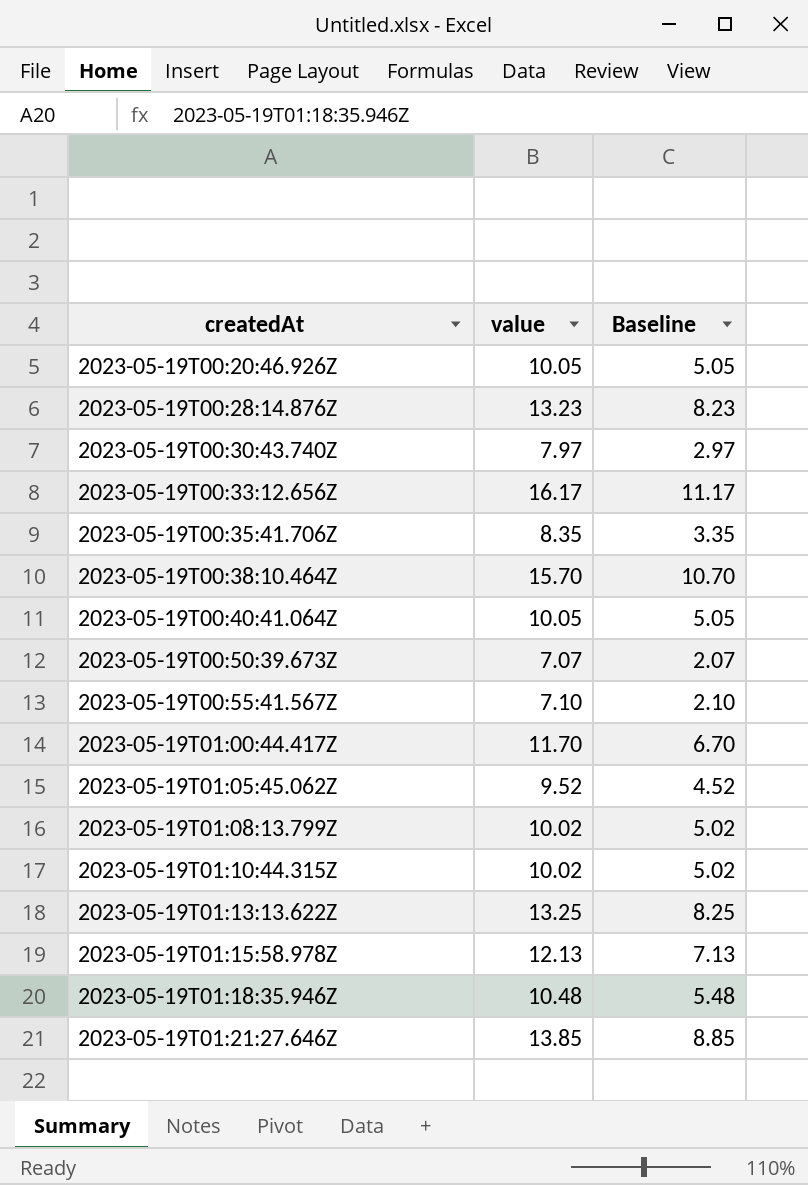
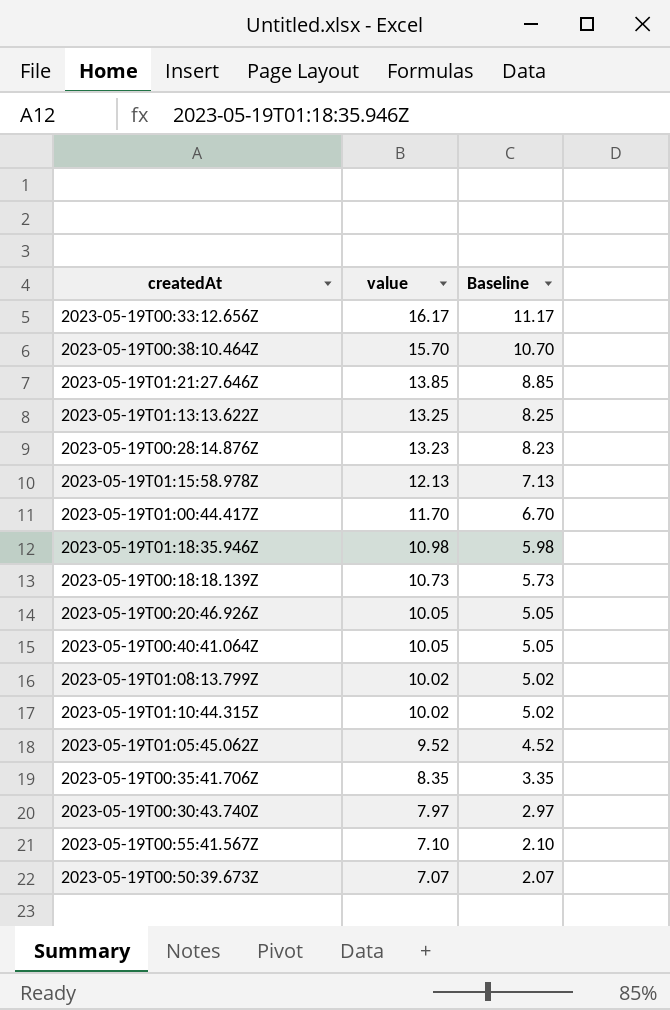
row order: createdAt ascending -> value descending
2023-05-19T01:18:35.946Z | value: 10.48 -> 10.98
2023-05-19T01:18:35.946Z | Baseline: 5.48 -> 5.98
row 2023-05-19T00:18:18.139Z: none -> 10.73 | 5.73

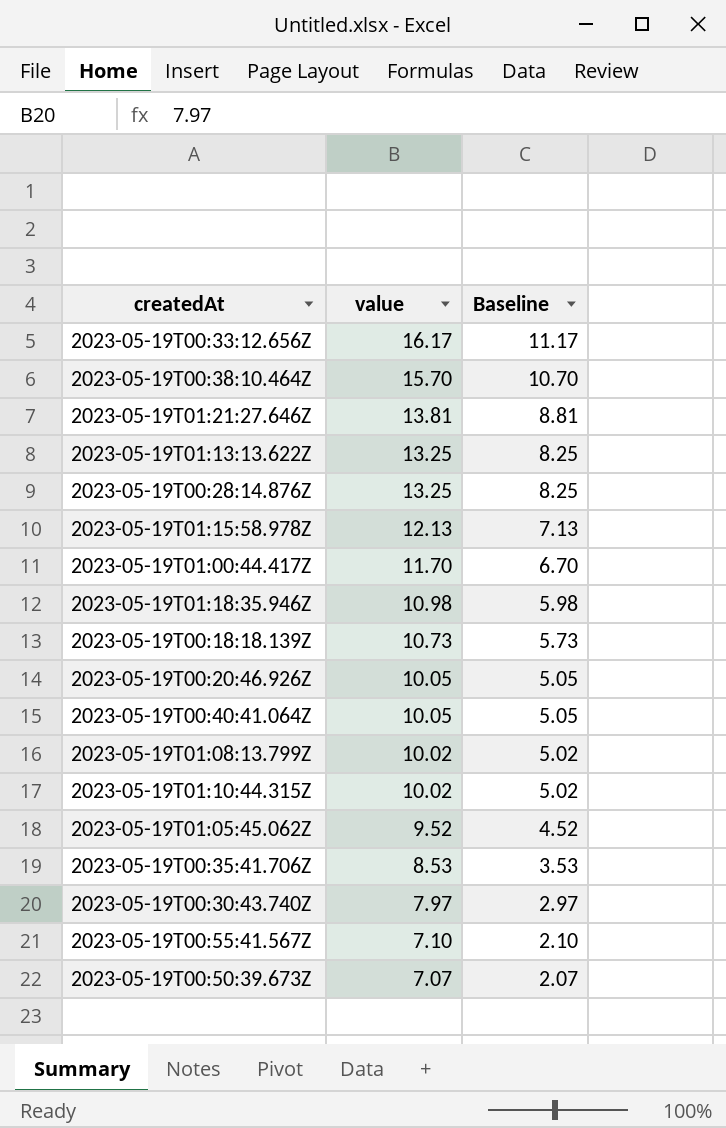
2023-05-19T01:21:27.646Z | value: 13.85 -> 13.81
2023-05-19T01:21:27.646Z | Baseline: 8.85 -> 8.81
2023-05-19T00:28:14.876Z | value: 13.23 -> 13.25
2023-05-19T00:28:14.876Z | Baseline: 8.23 -> 8.25
2023-05-19T00:35:41.706Z | value: 8.35 -> 8.53
2023-05-19T00:35:41.706Z | Baseline: 3.35 -> 3.53

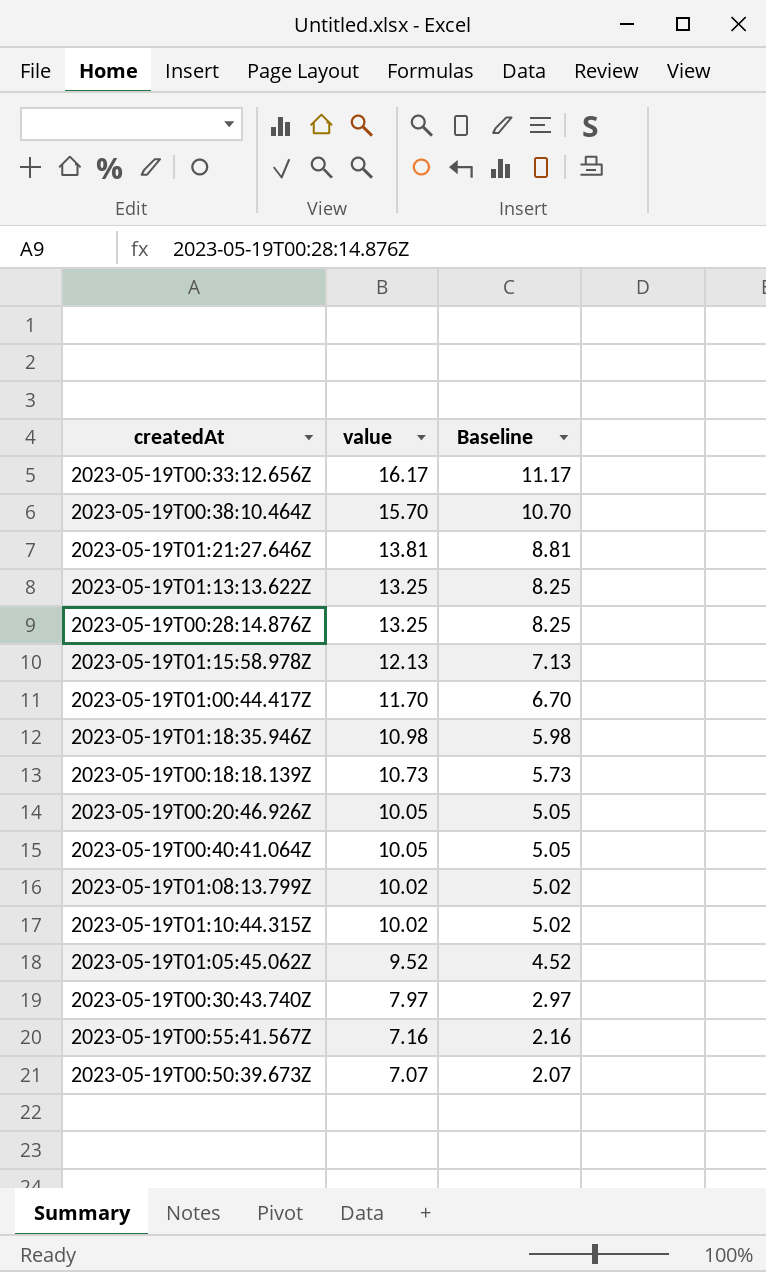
row 2023-05-19T00:35:41.706Z: 8.53 | 3.53 -> none
2023-05-19T00:55:41.567Z | value: 7.10 -> 7.16
2023-05-19T00:55:41.567Z | Baseline: 2.10 -> 2.16

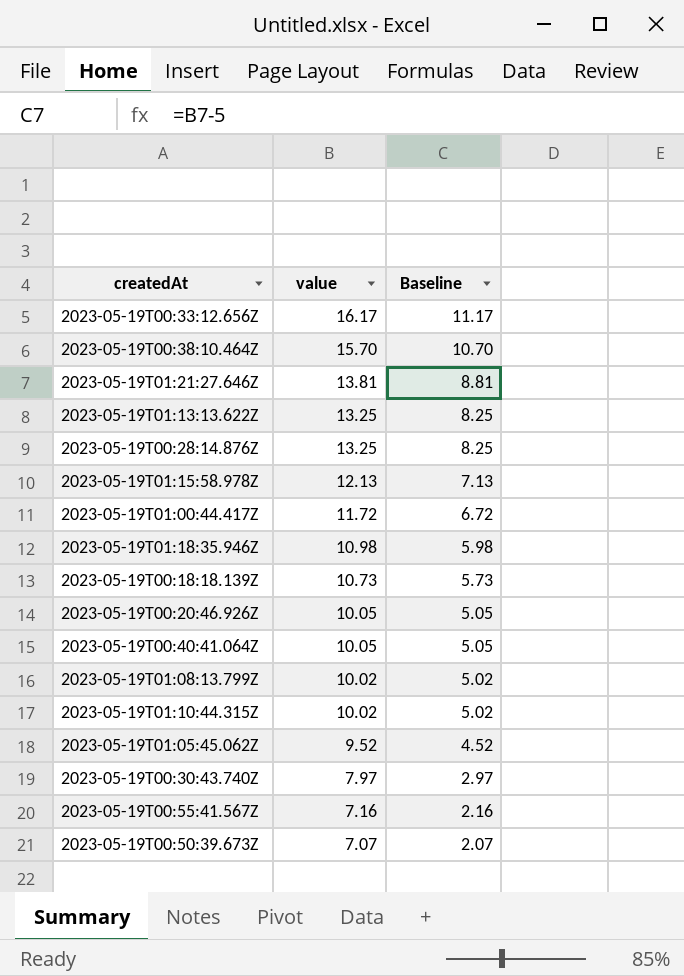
2023-05-19T01:00:44.417Z | value: 11.70 -> 11.72
2023-05-19T01:00:44.417Z | Baseline: 6.70 -> 6.72

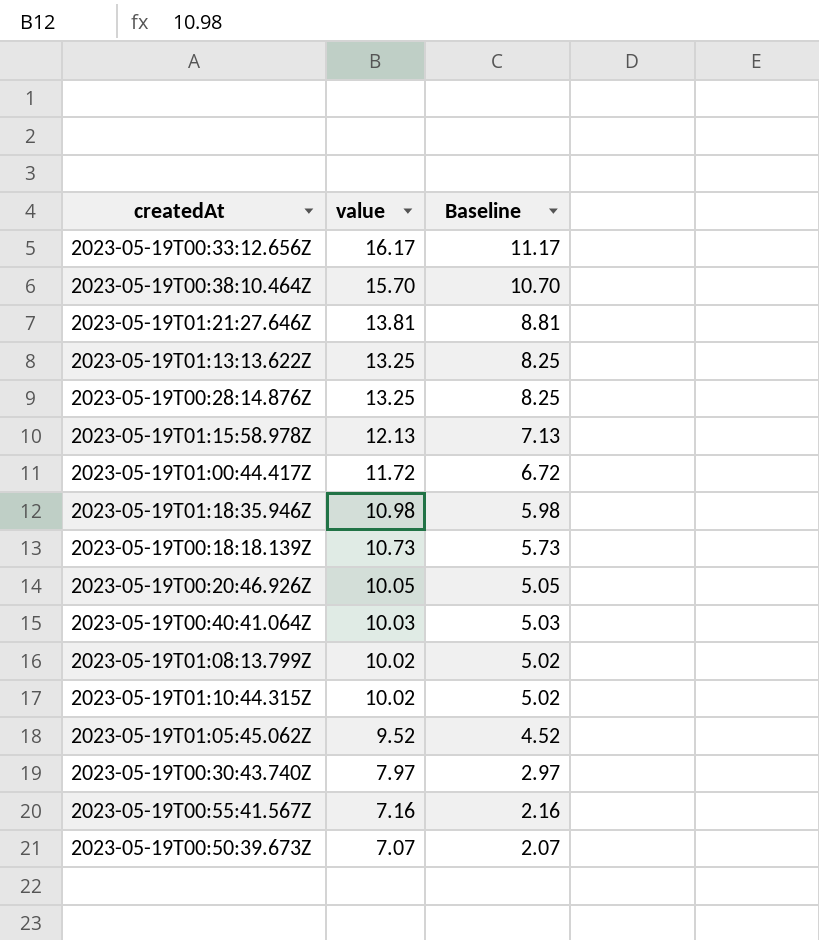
2023-05-19T00:40:41.064Z | value: 10.05 -> 10.03
2023-05-19T00:40:41.064Z | Baseline: 5.05 -> 5.03

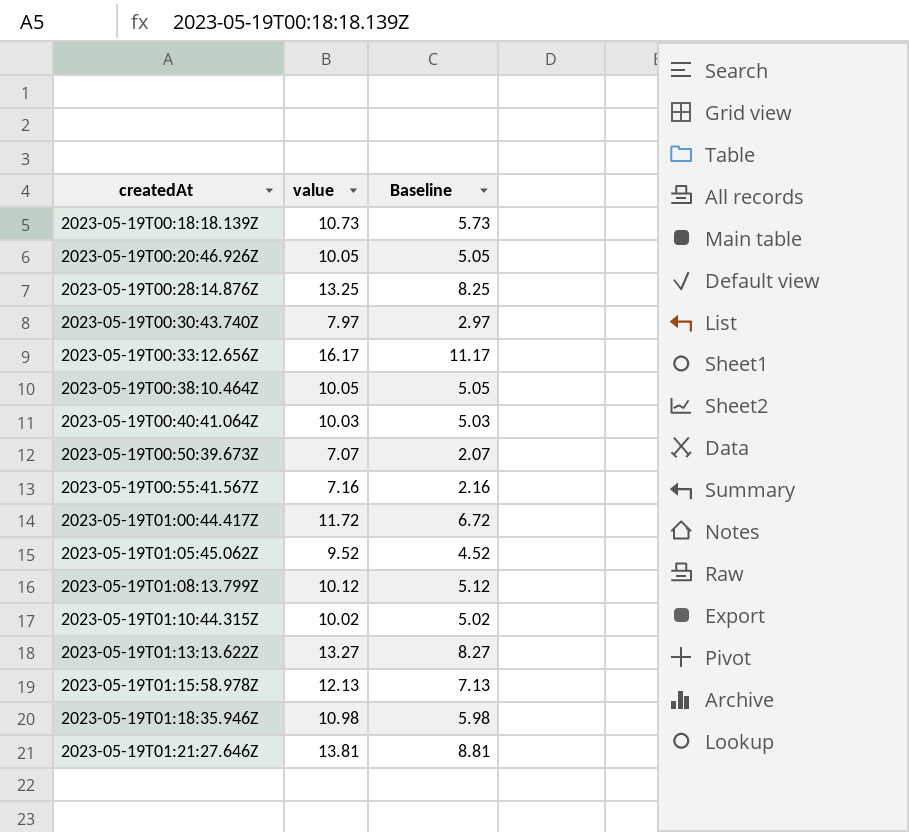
row order: value descending -> createdAt ascending
2023-05-19T00:38:10.464Z | value: 15.70 -> 10.05
2023-05-19T00:38:10.464Z | Baseline: 10.70 -> 5.05
2023-05-19T01:08:13.799Z | value: 10.02 -> 10.12
2023-05-19T01:08:13.799Z | Baseline: 5.02 -> 5.12
2023-05-19T01:13:13.622Z | value: 13.25 -> 13.27
2023-05-19T01:13:13.622Z | Baseline: 8.25 -> 8.27

